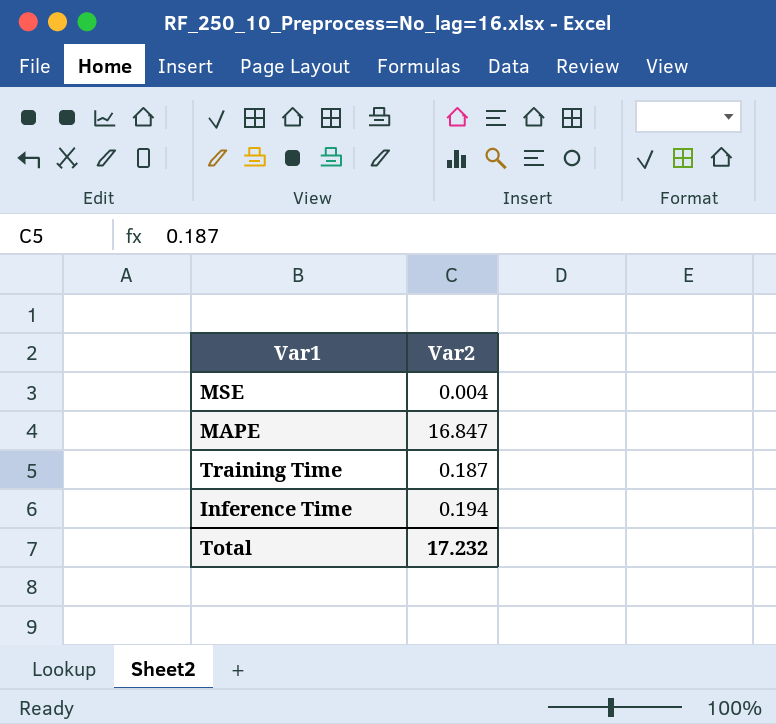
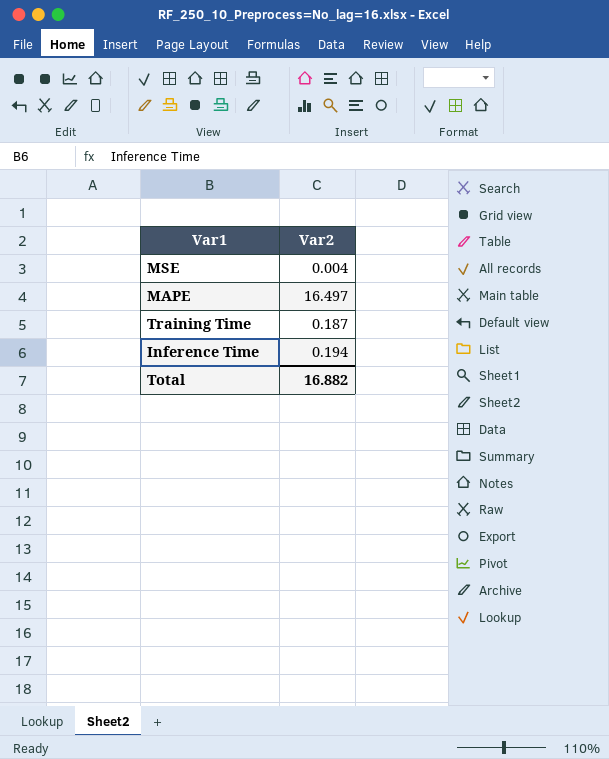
MAPE | Var2: 16.847 -> 16.497
Total | Var2: 17.232 -> 16.882

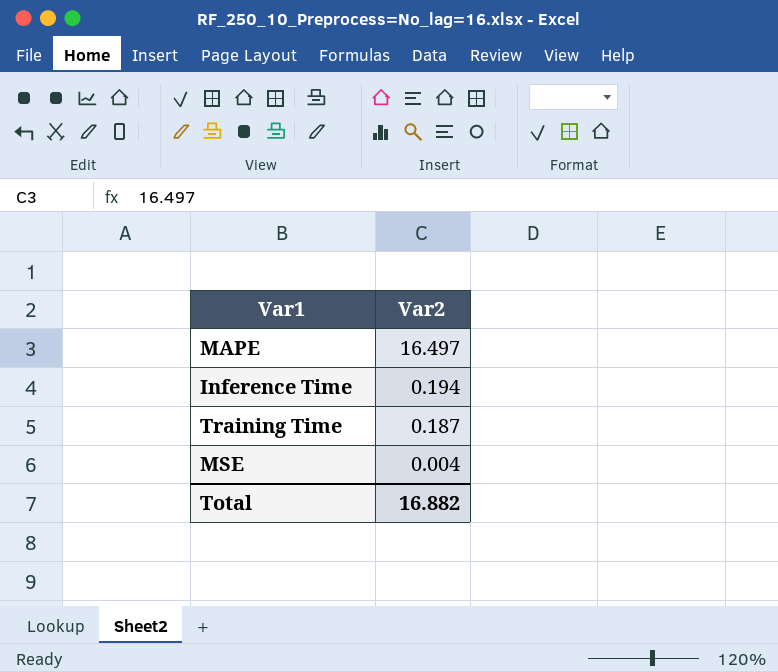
row order: none -> Var2 descending

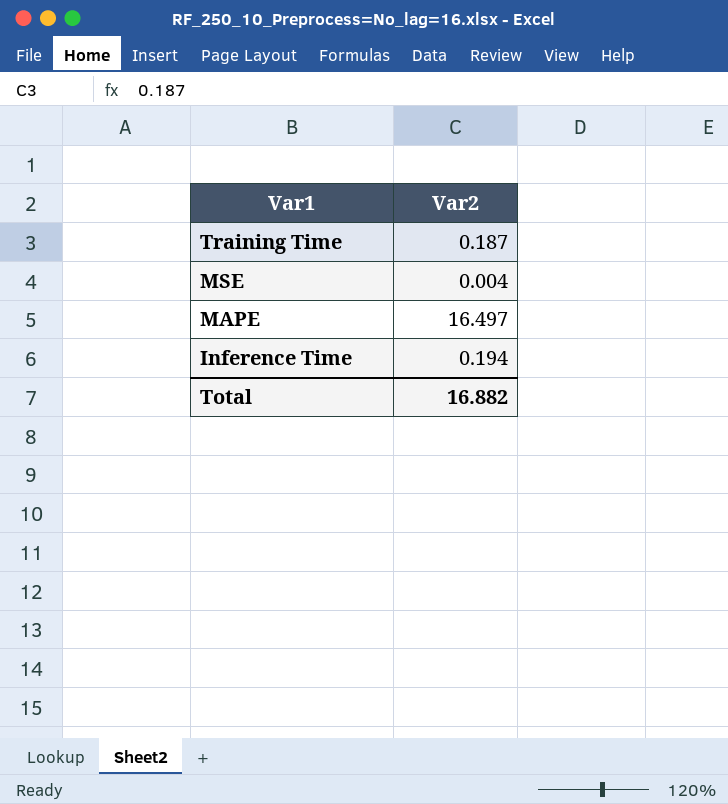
row order: Var2 descending -> Var1 descending

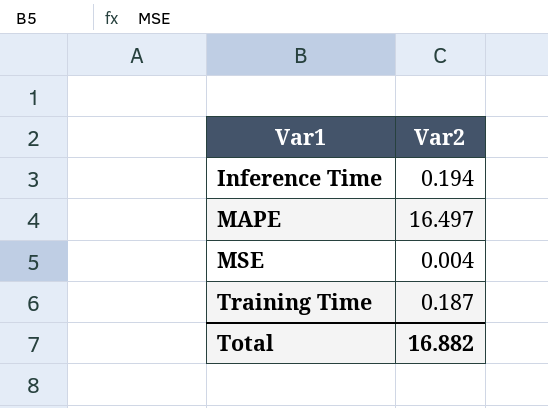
row order: Var1 descending -> Var1 ascending

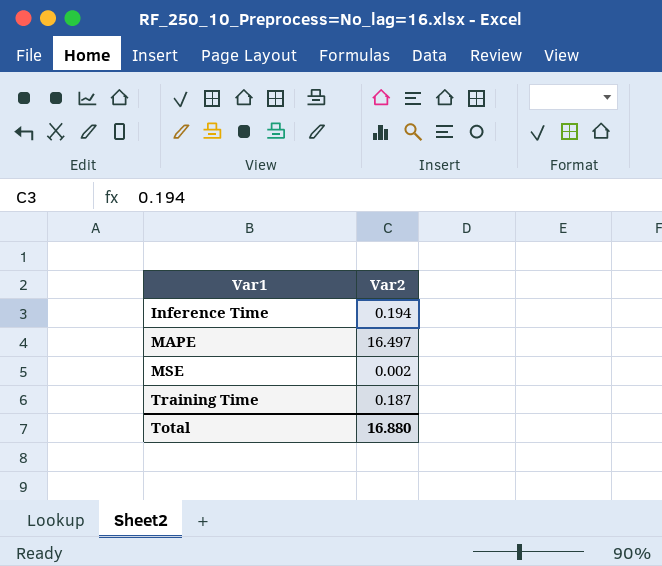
MSE | Var2: 0.004 -> 0.002
Total | Var2: 16.882 -> 16.880

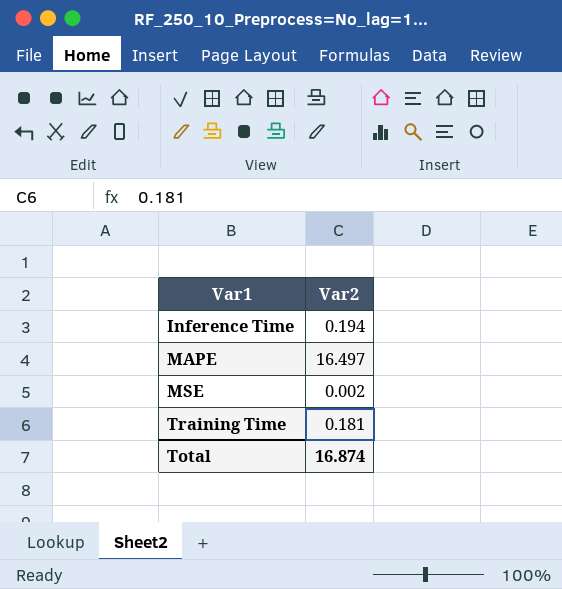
Training Time | Var2: 0.187 -> 0.181
Total | Var2: 16.880 -> 16.874

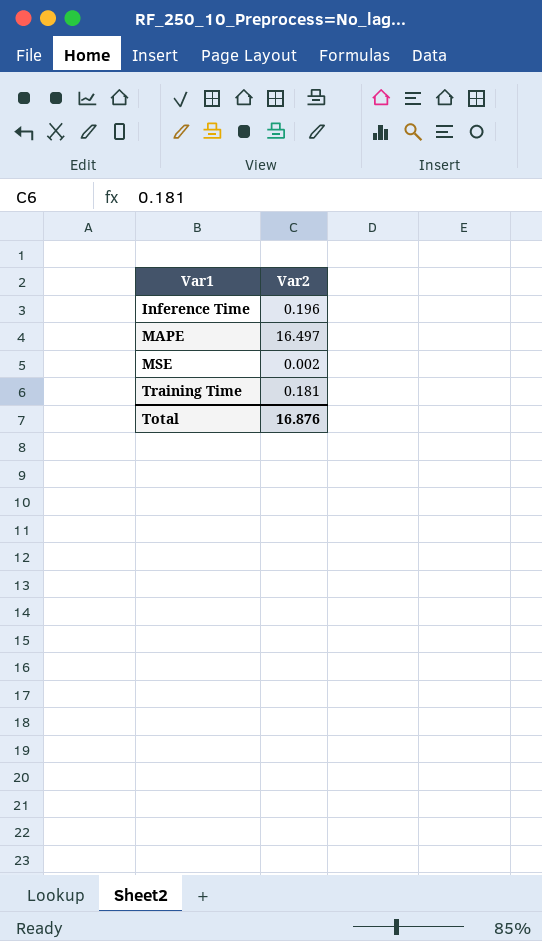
Inference Time | Var2: 0.194 -> 0.196
Total | Var2: 16.874 -> 16.876

